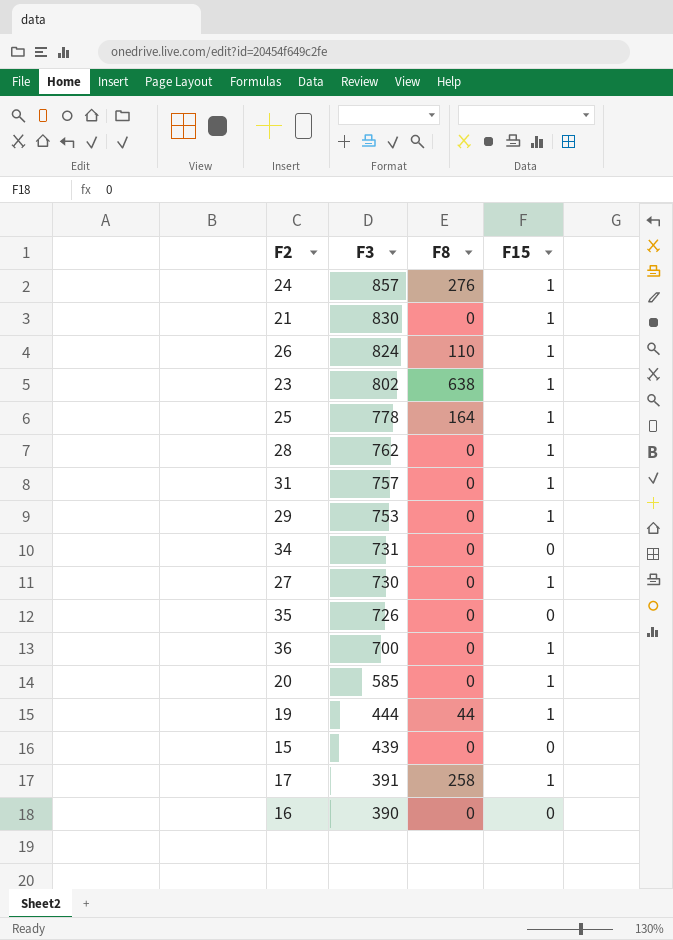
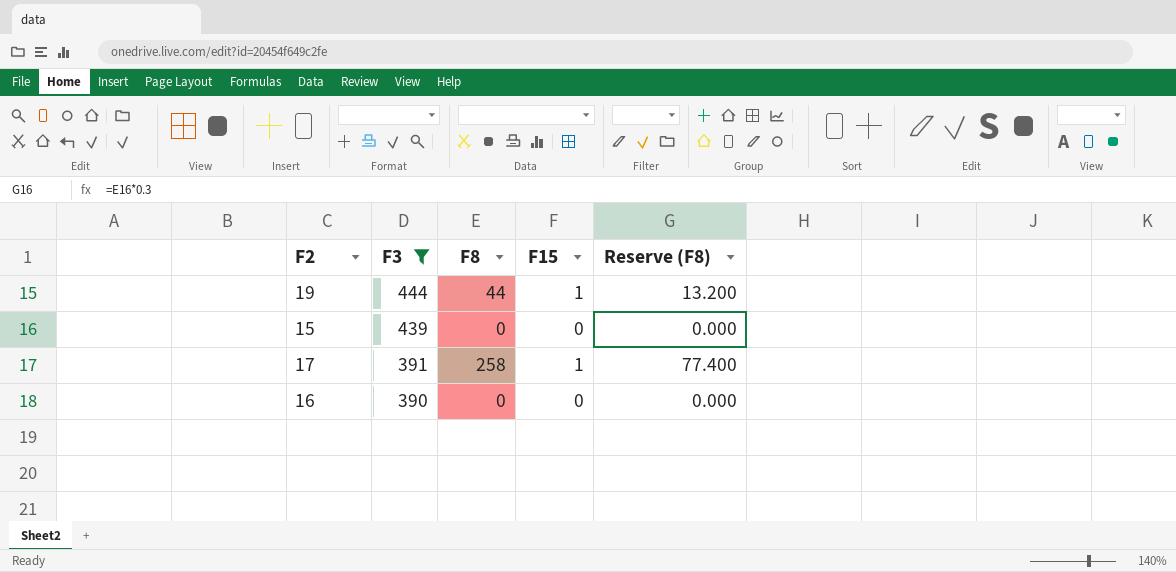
filter: none -> F3 <= 444
column Reserve (F8) | formula: none -> [F8] * 0.3

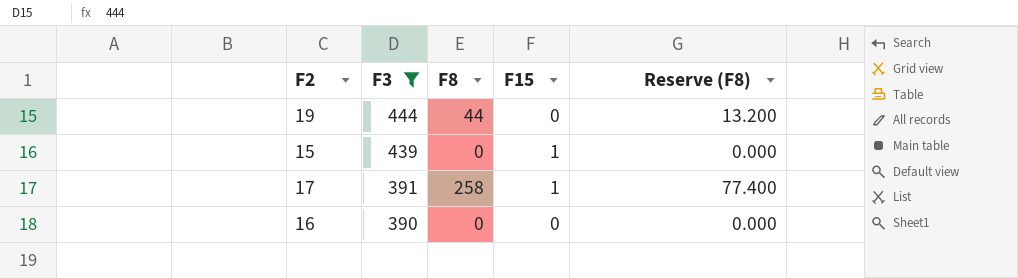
19 | F15: 1 -> 0
15 | F15: 0 -> 1

